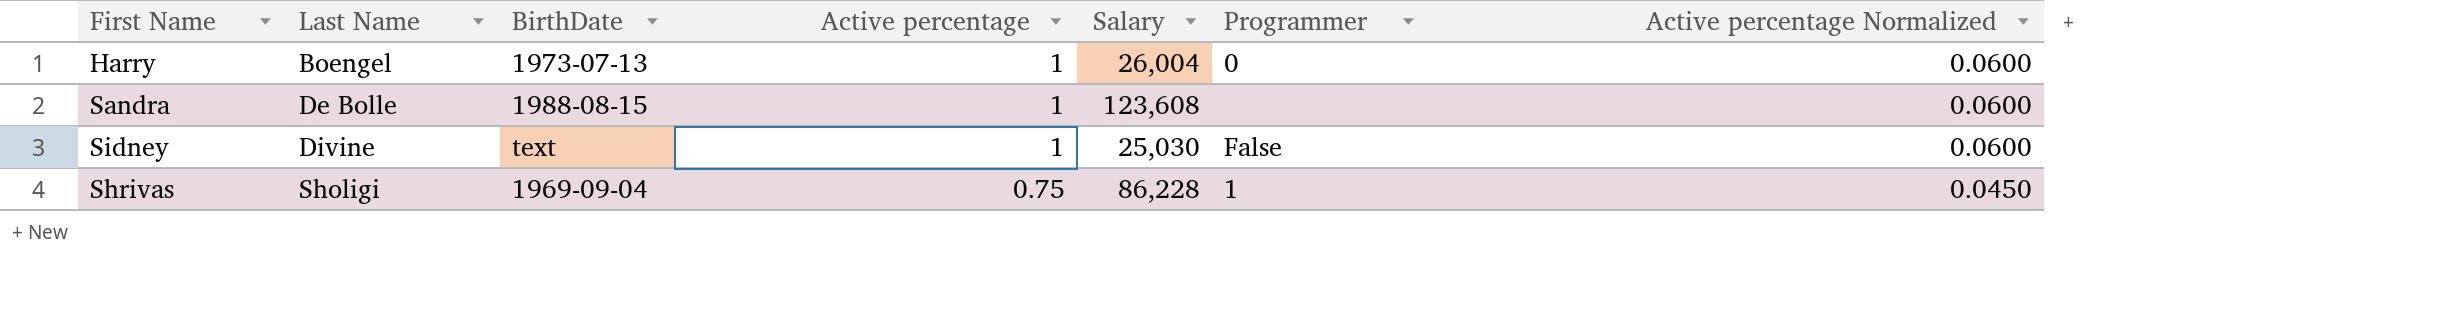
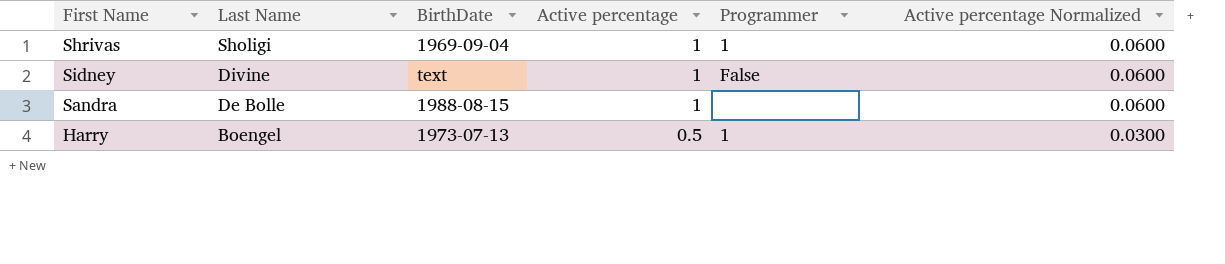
row order: Last Name ascending -> Last Name descending
column Salary | position: 5 -> none
Shrivas | Active percentage: 0.75 -> 1
Shrivas | Active percentage Normalized: 0.0450 -> 0.0600
Harry | Active percentage: 1 -> 0.5
Harry | Programmer: 0 -> 1
Harry | Active percentage Normalized: 0.0600 -> 0.0300

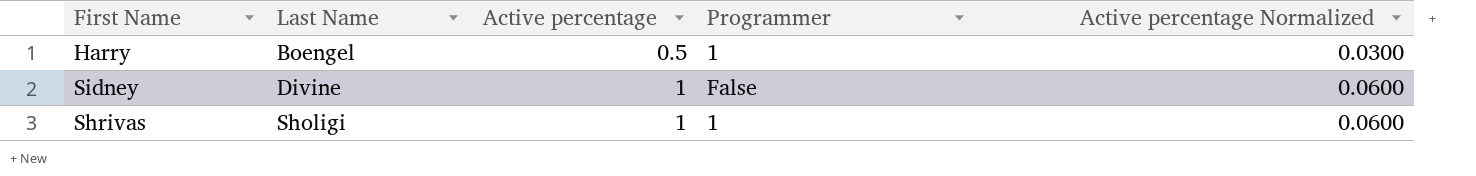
row order: Last Name descending -> Last Name ascending
column BirthDate | position: 3 -> none
row Sandra: De Bolle | 1988-08-15 | 1 | none | 0.0600 -> none

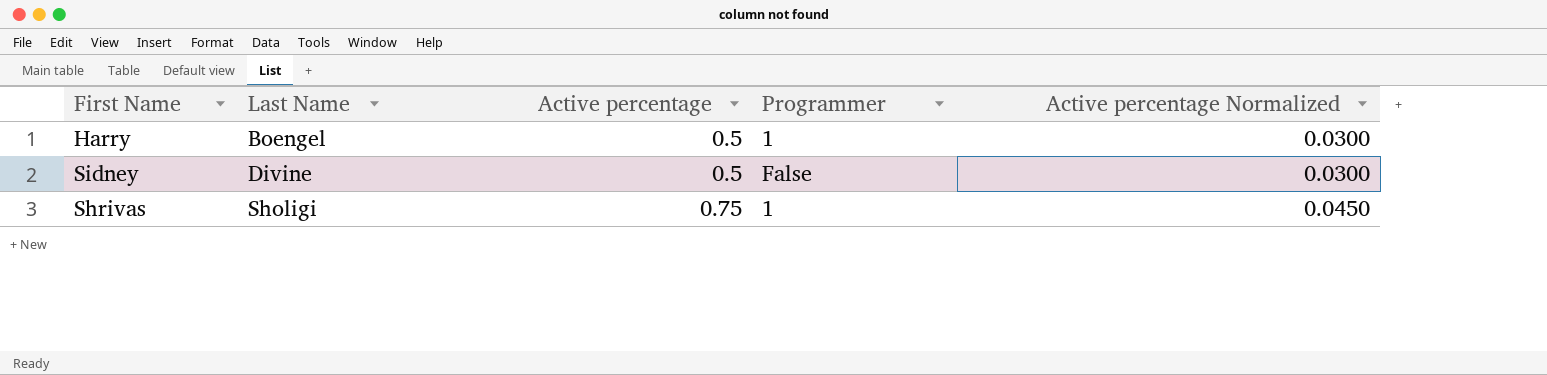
Sidney | Active percentage: 1 -> 0.5
Sidney | Active percentage Normalized: 0.0600 -> 0.0300
Shrivas | Active percentage: 1 -> 0.75
Shrivas | Active percentage Normalized: 0.0600 -> 0.0450

